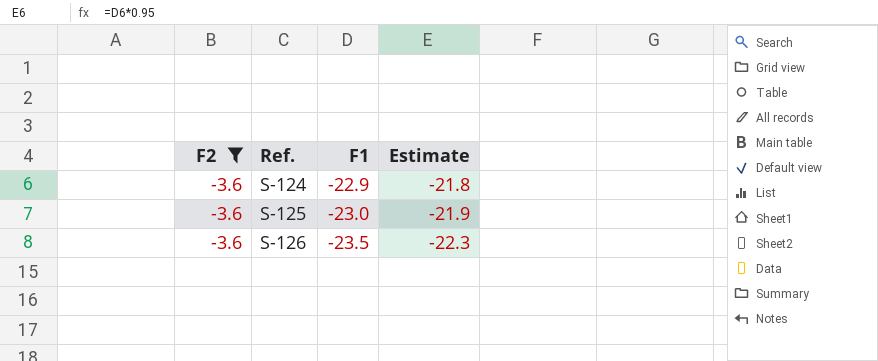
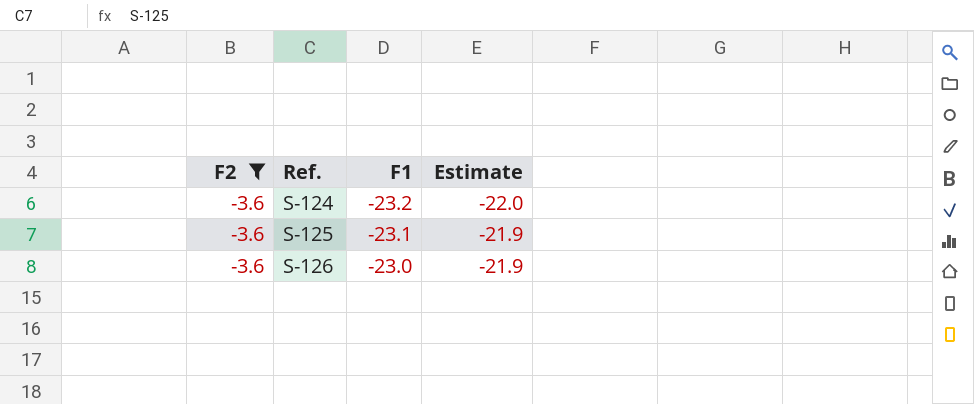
S-124 | F1: -22.9 -> -23.2
S-124 | Estimate: -21.8 -> -22.0
S-125 | F1: -23.0 -> -23.1
S-126 | F1: -23.5 -> -23.0
S-126 | Estimate: -22.3 -> -21.9

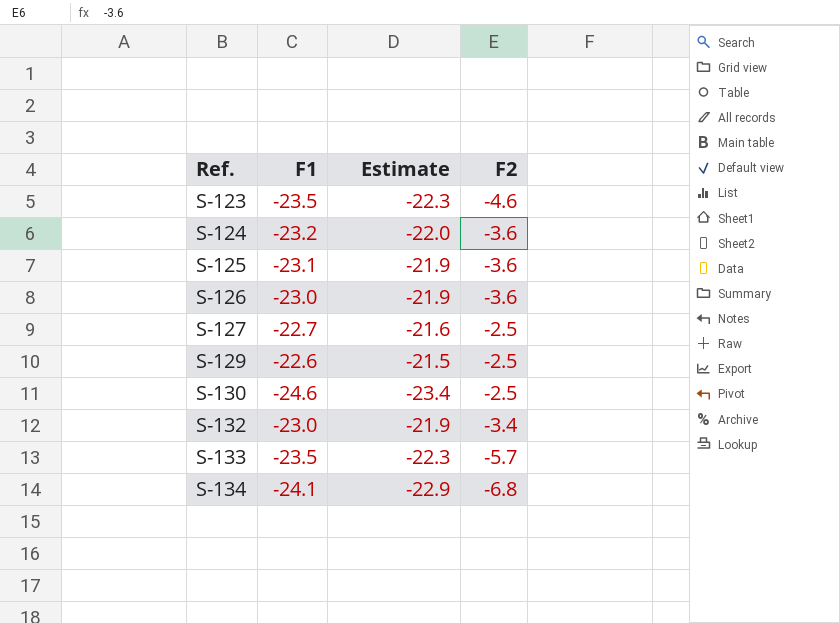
filter: F2 = -3.6 -> none
column F2 | position: 1 -> 4

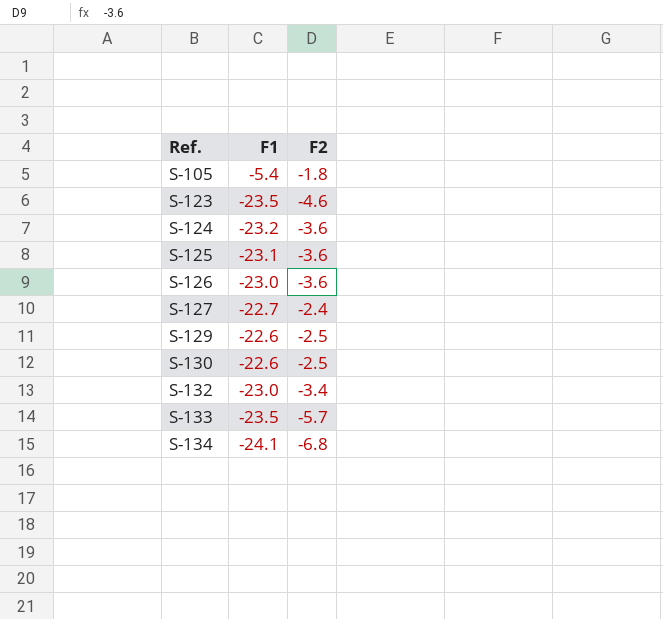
column Estimate | formula: [F1] * 0.95 -> none
row S-105: none -> -5.4 | -1.8
S-127 | F2: -2.5 -> -2.4
S-130 | F1: -24.6 -> -22.6

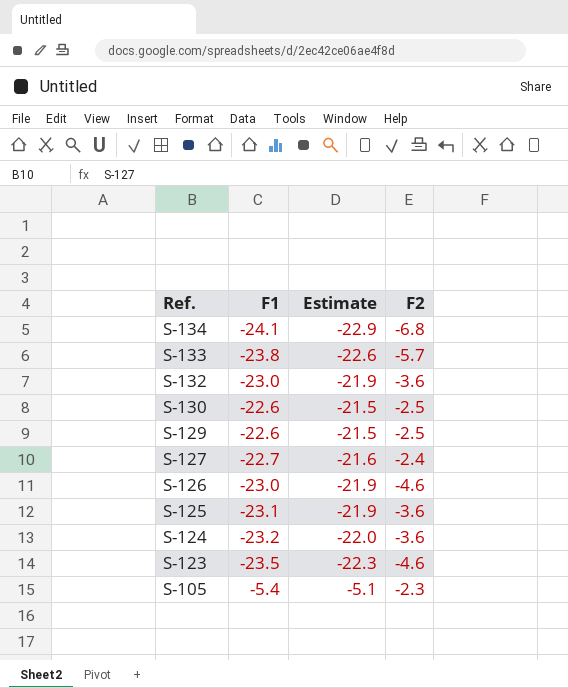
row order: Ref. ascending -> Ref. descending
column Estimate | formula: none -> [F1] * 0.95
S-133 | F1: -23.5 -> -23.8
S-132 | F2: -3.4 -> -3.6
S-126 | F2: -3.6 -> -4.6
S-105 | F2: -1.8 -> -2.3

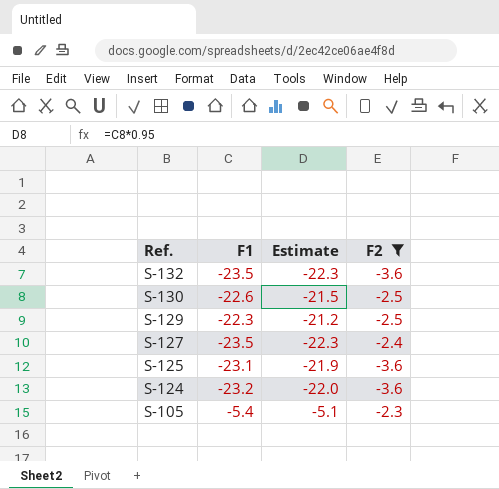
filter: none -> F2 >= -3.6
S-132 | F1: -23.0 -> -23.5
S-132 | Estimate: -21.9 -> -22.3
S-129 | F1: -22.6 -> -22.3
S-129 | Estimate: -21.5 -> -21.2
S-127 | F1: -22.7 -> -23.5
S-127 | Estimate: -21.6 -> -22.3

